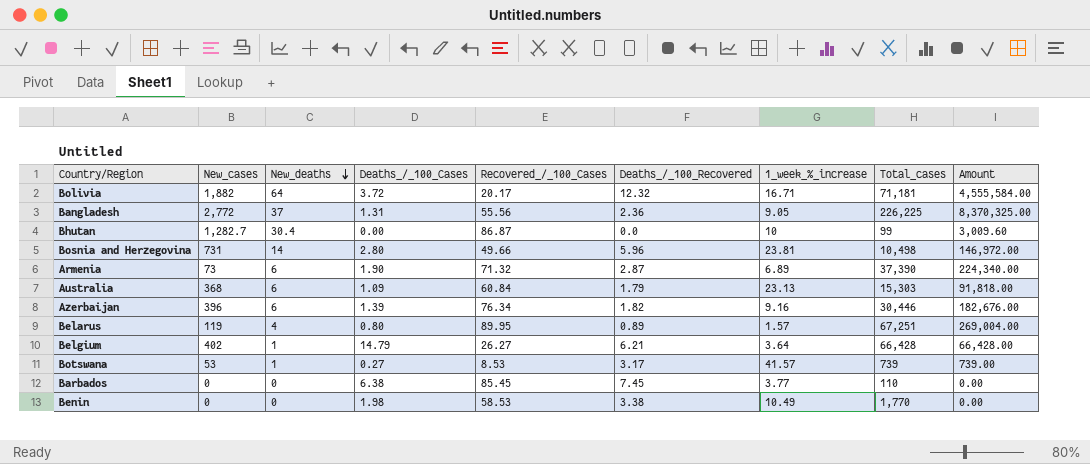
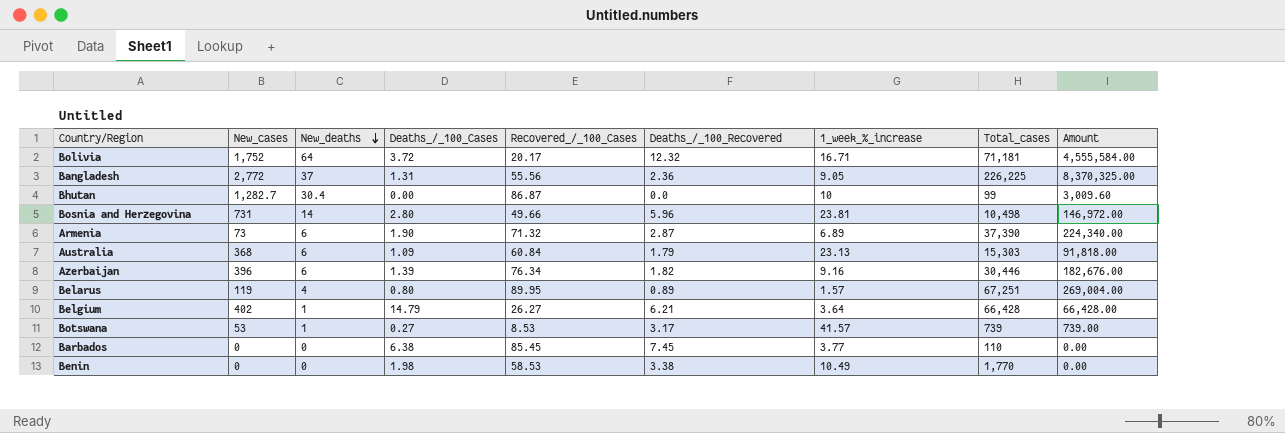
Bolivia | New_cases: 1,882 -> 1,752

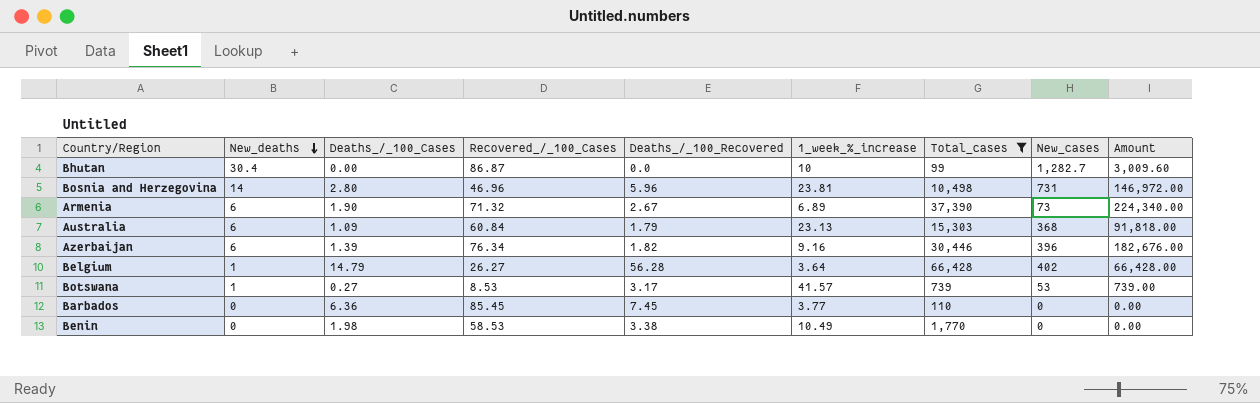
filter: none -> Total_cases <= 66,428
column New_cases | position: 2 -> 8
Bosnia and Herzegovina | Recovered_/_100_Cases: 49.66 -> 46.96
Armenia | Deaths_/_100_Recovered: 2.87 -> 2.67
Belgium | Deaths_/_100_Recovered: 6.21 -> 56.28
Barbados | Deaths_/_100_Cases: 6.38 -> 6.36

